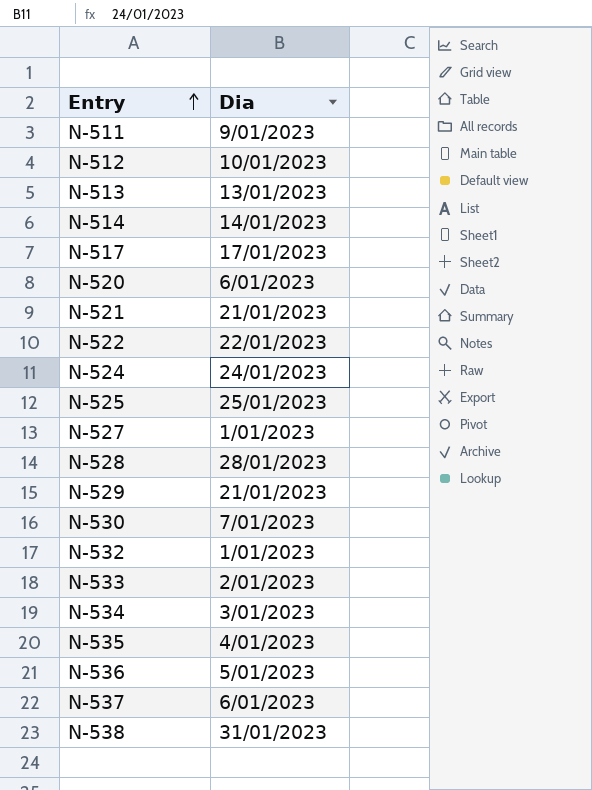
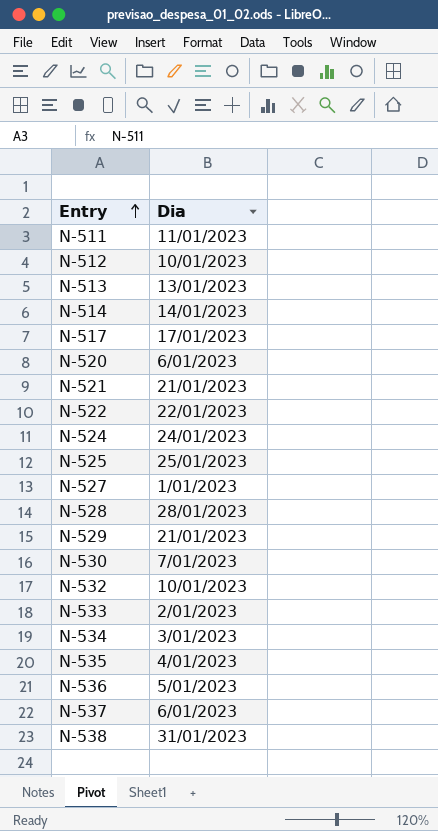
N-511 | Dia: 9/01/2023 -> 11/01/2023
N-532 | Dia: 1/01/2023 -> 10/01/2023

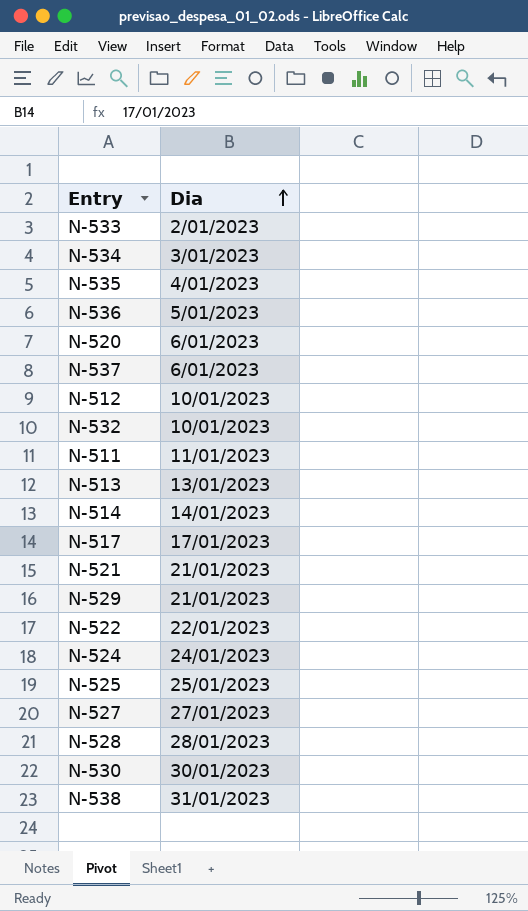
row order: Entry ascending -> Dia ascending
N-527 | Dia: 1/01/2023 -> 27/01/2023
N-530 | Dia: 7/01/2023 -> 30/01/2023

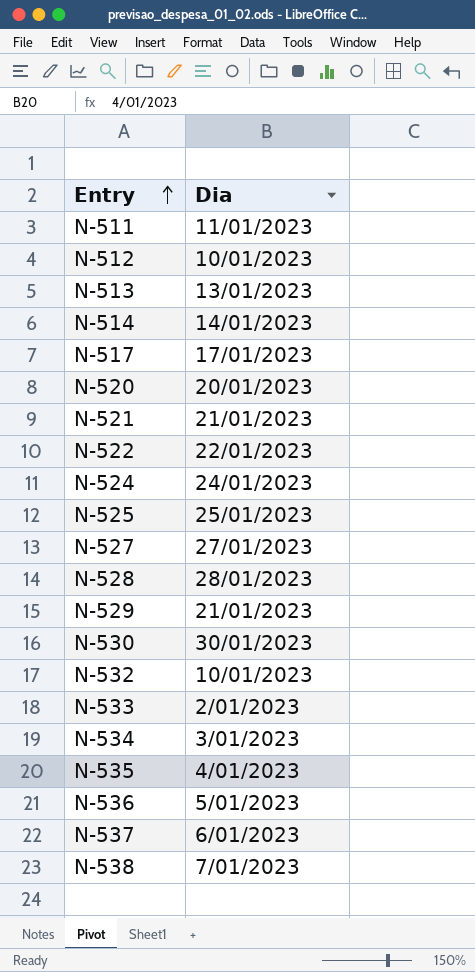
row order: Dia ascending -> Entry ascending
N-520 | Dia: 6/01/2023 -> 20/01/2023
N-538 | Dia: 31/01/2023 -> 7/01/2023

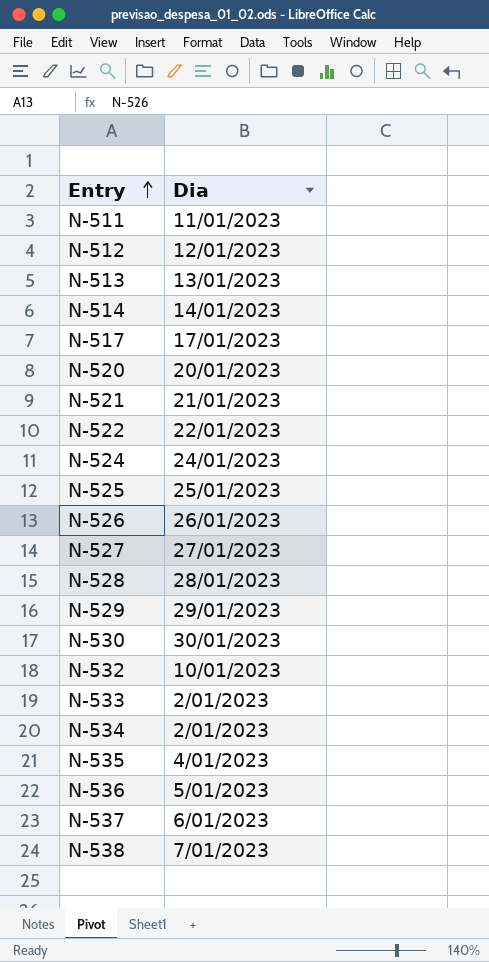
N-512 | Dia: 10/01/2023 -> 12/01/2023
row N-526: none -> 26/01/2023
N-529 | Dia: 21/01/2023 -> 29/01/2023
N-534 | Dia: 3/01/2023 -> 2/01/2023

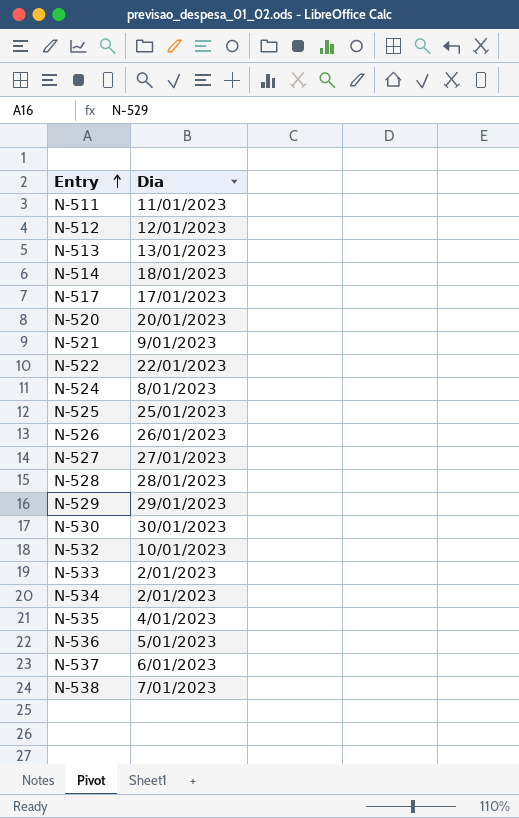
N-514 | Dia: 14/01/2023 -> 18/01/2023
N-521 | Dia: 21/01/2023 -> 9/01/2023
N-524 | Dia: 24/01/2023 -> 8/01/2023

